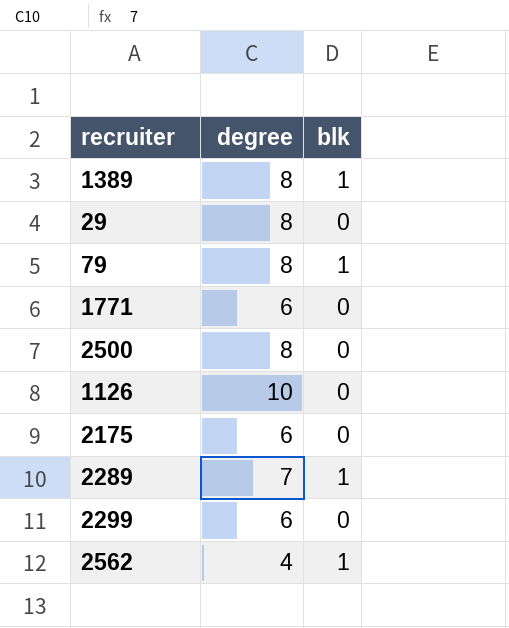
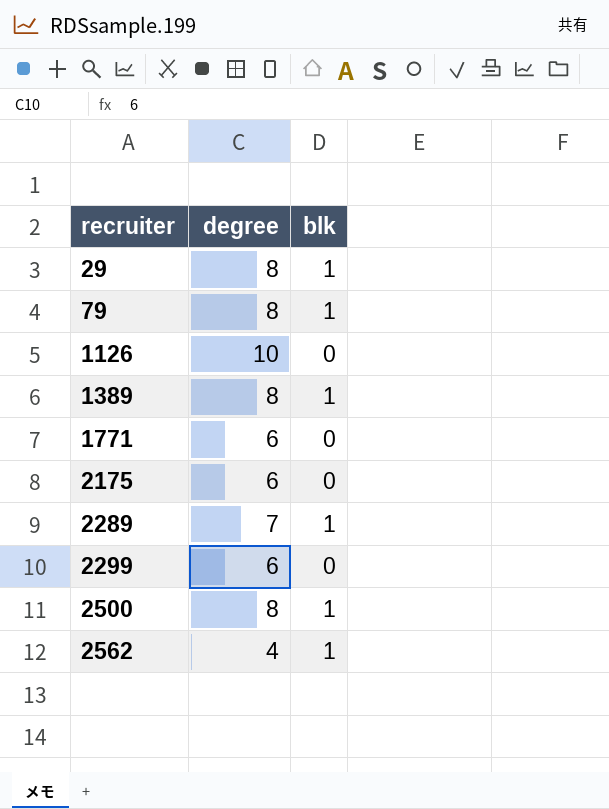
row order: none -> recruiter ascending
29 | blk: 0 -> 1
2500 | blk: 0 -> 1

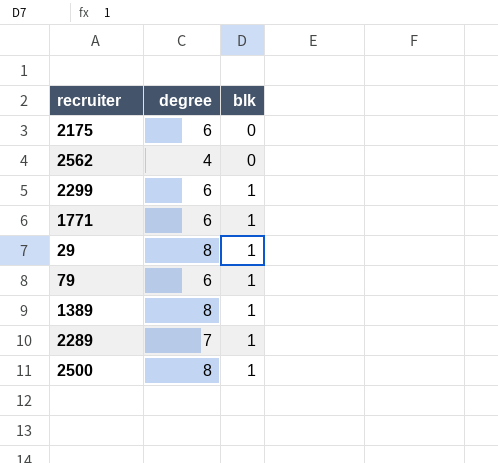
row order: recruiter ascending -> blk ascending
row 1126: 10 | 0 -> none
2562 | blk: 1 -> 0
2299 | blk: 0 -> 1
1771 | blk: 0 -> 1
79 | degree: 8 -> 6

